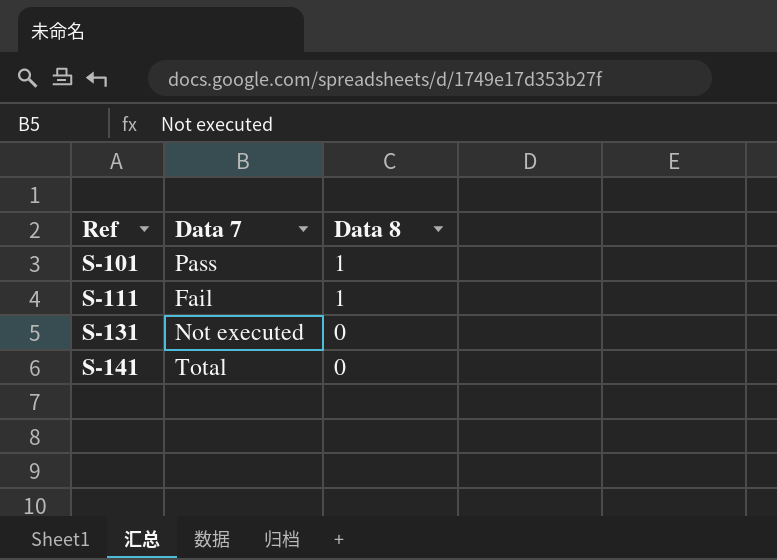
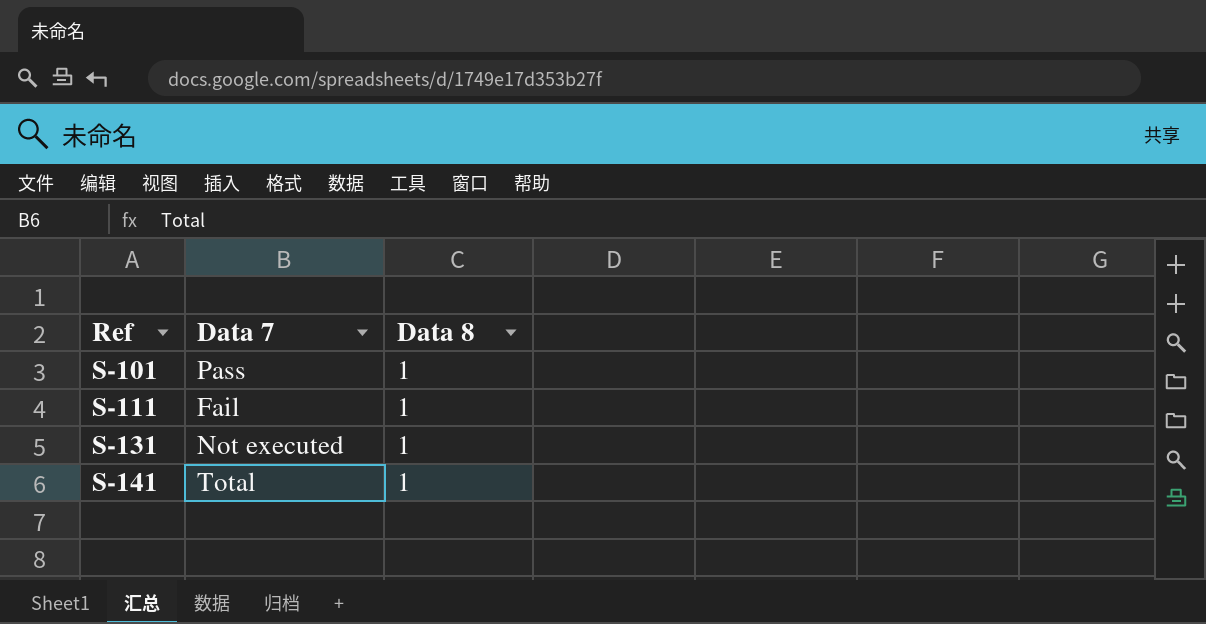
S-131 | Data 8: 0 -> 1
S-141 | Data 8: 0 -> 1

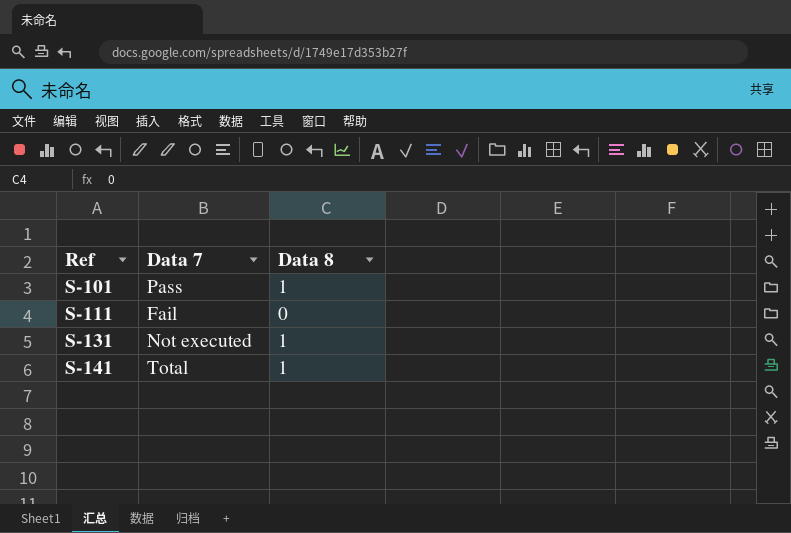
S-111 | Data 8: 1 -> 0

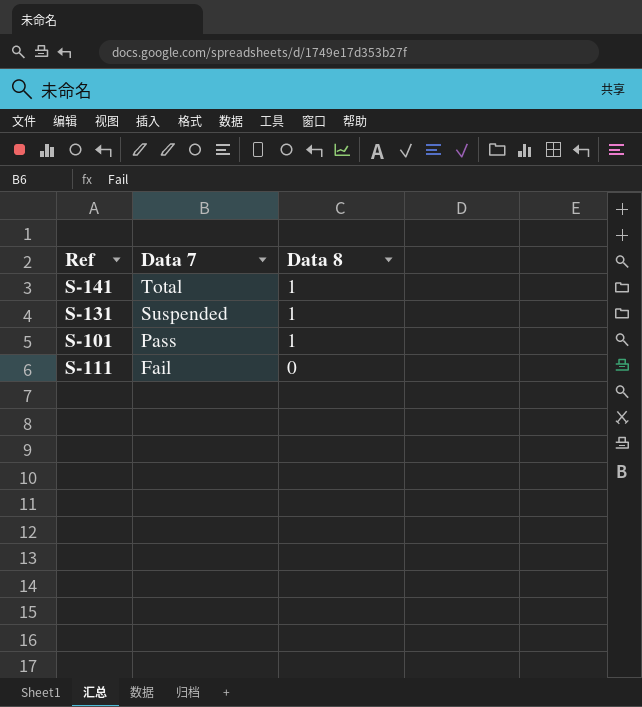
row order: Ref ascending -> Data 7 descending
S-131 | Data 7: Not executed -> Suspended

